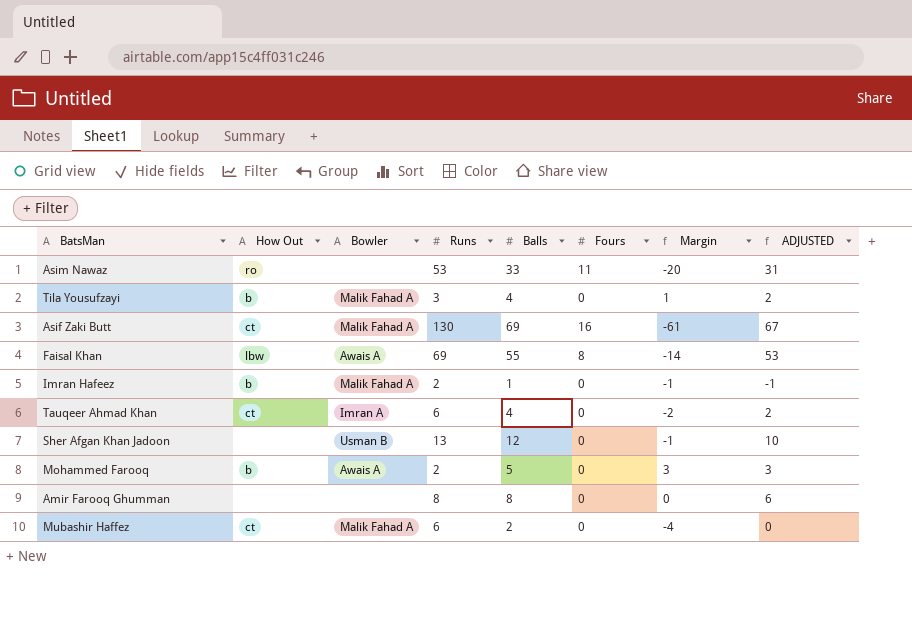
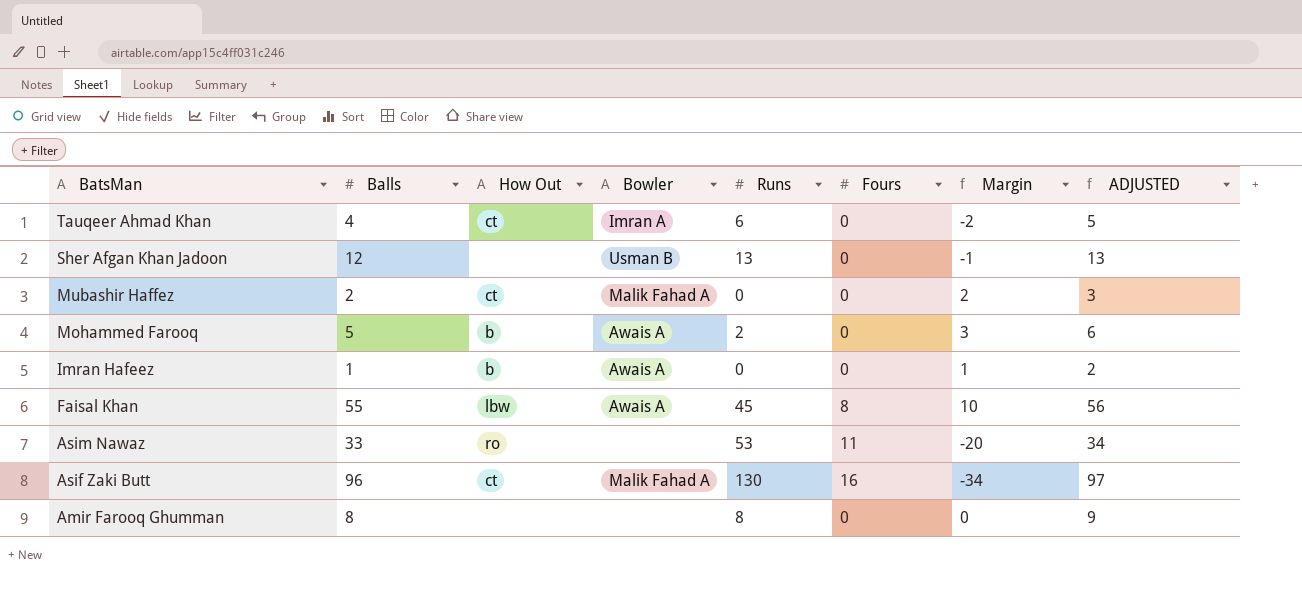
row order: none -> BatsMan descending
column Balls | position: 5 -> 2
column ADJUSTED | formula: [Balls] - 2 -> [Balls] + 1
row Tila Yousufzayi: b | Malik Fahad A | 3 | 4 | 0 | 1 | 2 -> none
Mubashir Haffez | Runs: 6 -> 0
Mubashir Haffez | Margin: -4 -> 2
Imran Hafeez | Bowler: Malik Fahad A -> Awais A
Imran Hafeez | Runs: 2 -> 0
Imran Hafeez | Margin: -1 -> 1
Faisal Khan | Runs: 69 -> 45
Faisal Khan | Margin: -14 -> 10
Asif Zaki Butt | Balls: 69 -> 96
Asif Zaki Butt | Margin: -61 -> -34

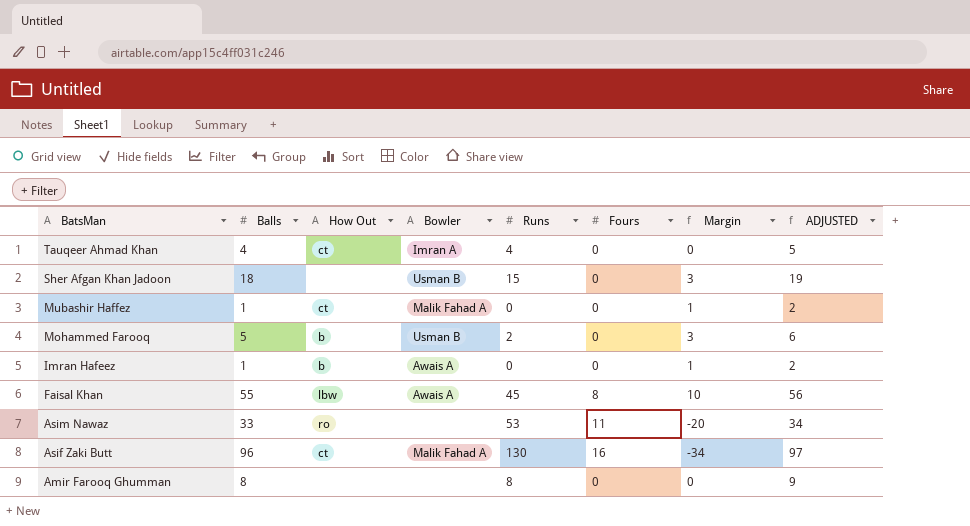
Tauqeer Ahmad Khan | Runs: 6 -> 4
Tauqeer Ahmad Khan | Margin: -2 -> 0
Sher Afgan Khan Jadoon | Balls: 12 -> 18
Sher Afgan Khan Jadoon | Runs: 13 -> 15
Sher Afgan Khan Jadoon | Margin: -1 -> 3
Sher Afgan Khan Jadoon | ADJUSTED: 13 -> 19
Mubashir Haffez | Balls: 2 -> 1
Mubashir Haffez | Margin: 2 -> 1
Mubashir Haffez | ADJUSTED: 3 -> 2
Mohammed Farooq | Bowler: Awais A -> Usman B

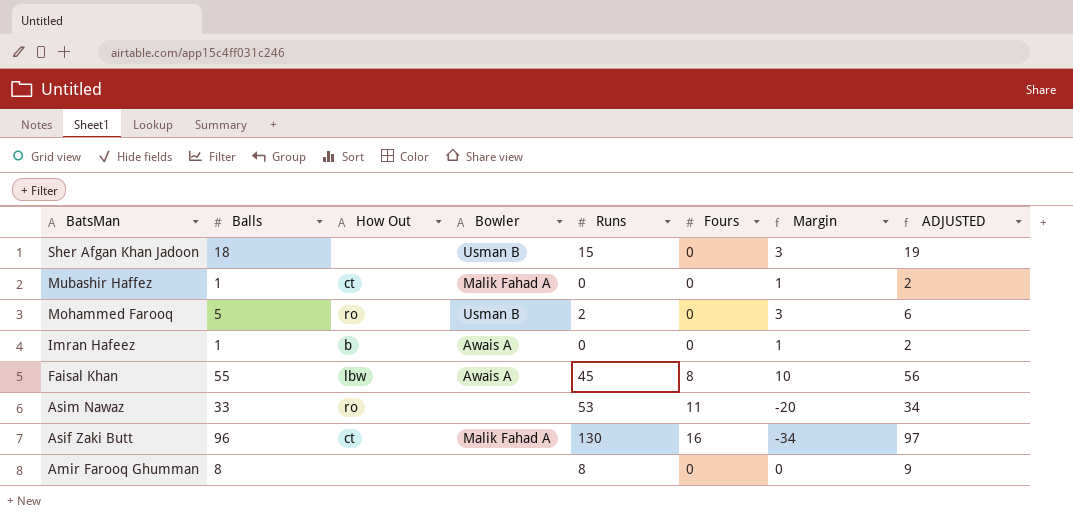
row Tauqeer Ahmad Khan: 4 | ct | Imran A | 4 | 0 | 0 | 5 -> none
Mohammed Farooq | How Out: b -> ro

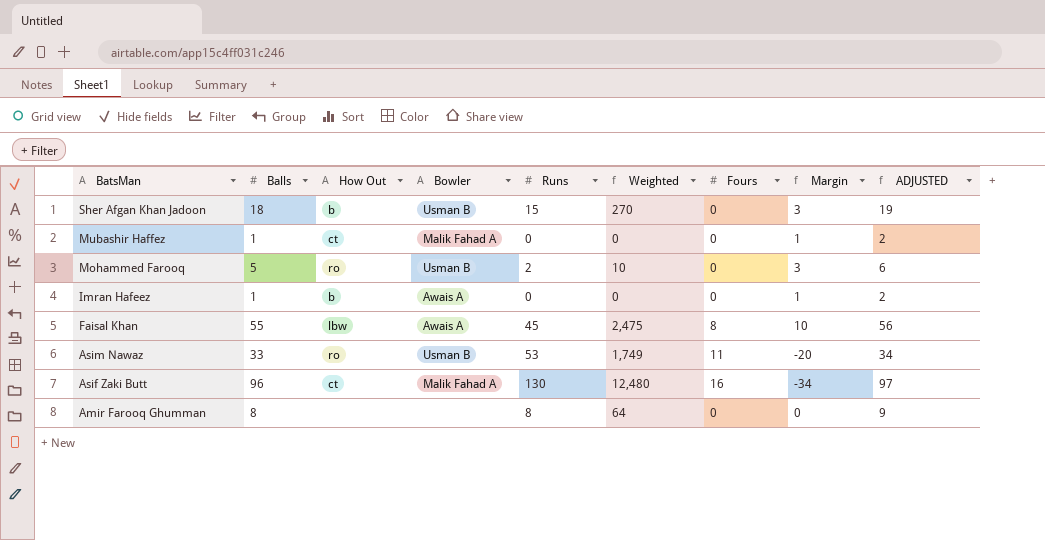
column Weighted | formula: none -> [Balls] * [Runs]
Sher Afgan Khan Jadoon | How Out: none -> b
Asim Nawaz | Bowler: none -> Usman B

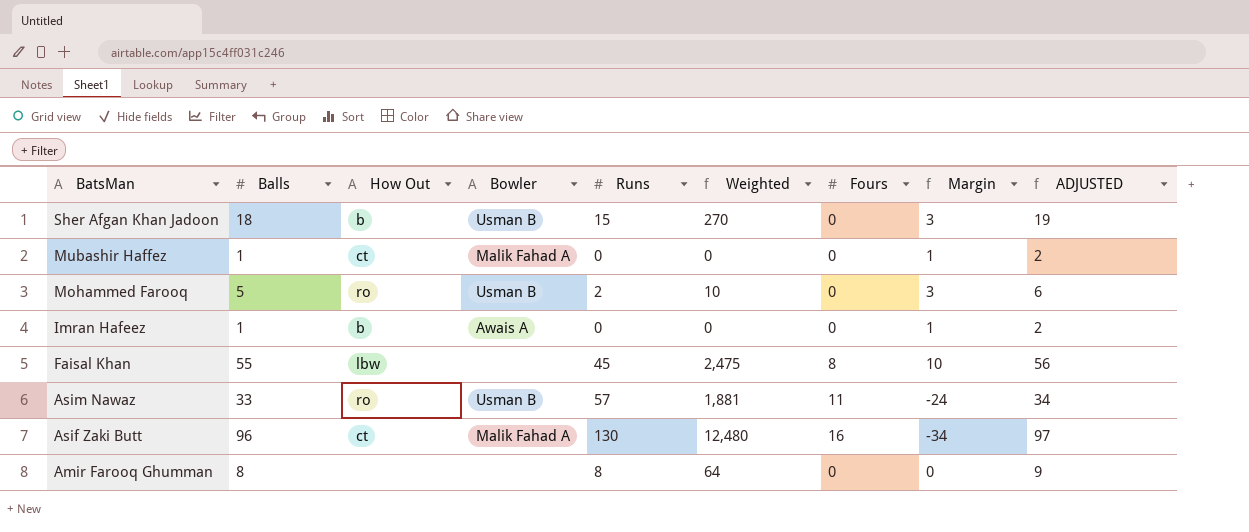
Faisal Khan | Bowler: Awais A -> none
Asim Nawaz | Runs: 53 -> 57
Asim Nawaz | Weighted: 1,749 -> 1,881
Asim Nawaz | Margin: -20 -> -24

